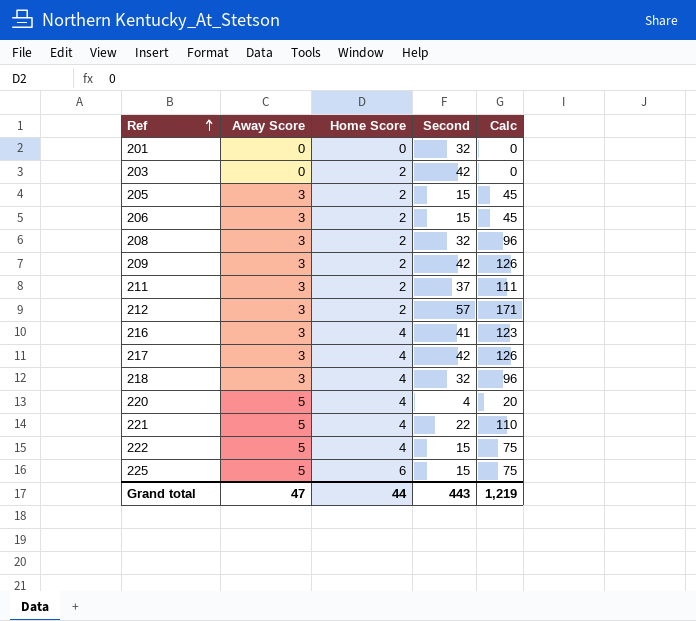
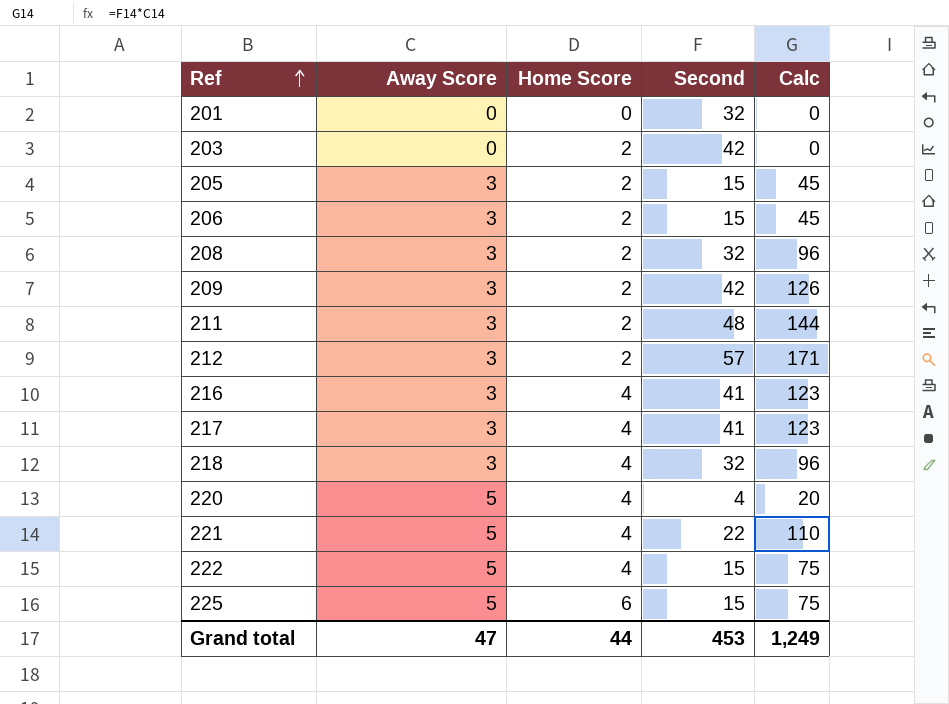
211 | Second: 37 -> 48
211 | Calc: 111 -> 144
217 | Second: 42 -> 41
217 | Calc: 126 -> 123
Grand total | Second: 443 -> 453
Grand total | Calc: 1,219 -> 1,249

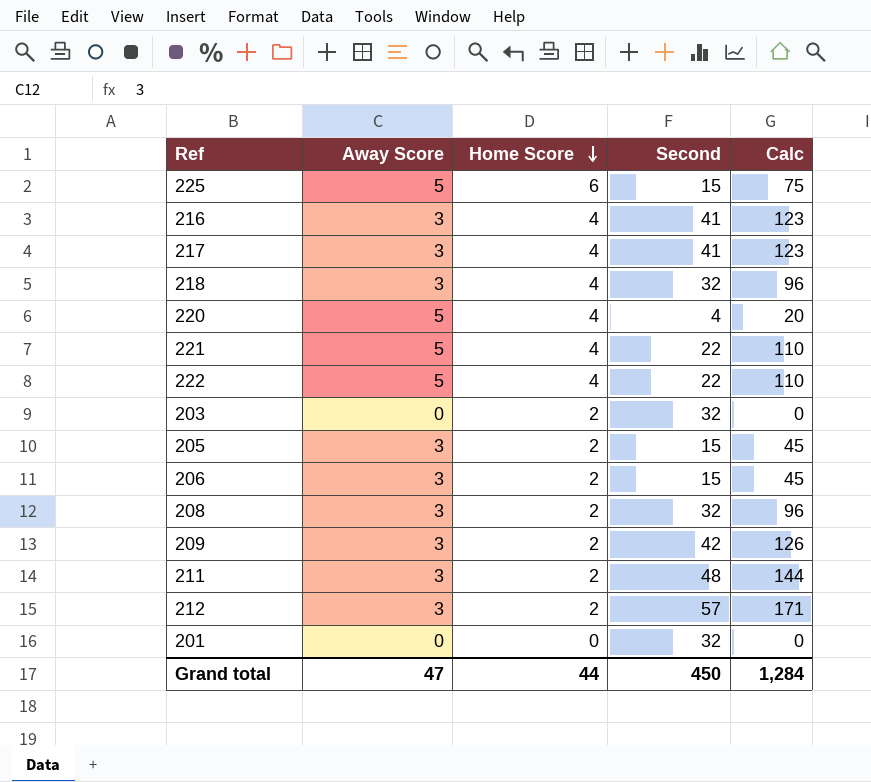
row order: Ref ascending -> Home Score descending
222 | Second: 15 -> 22
222 | Calc: 75 -> 110
203 | Second: 42 -> 32
Grand total | Second: 453 -> 450
Grand total | Calc: 1,249 -> 1,284

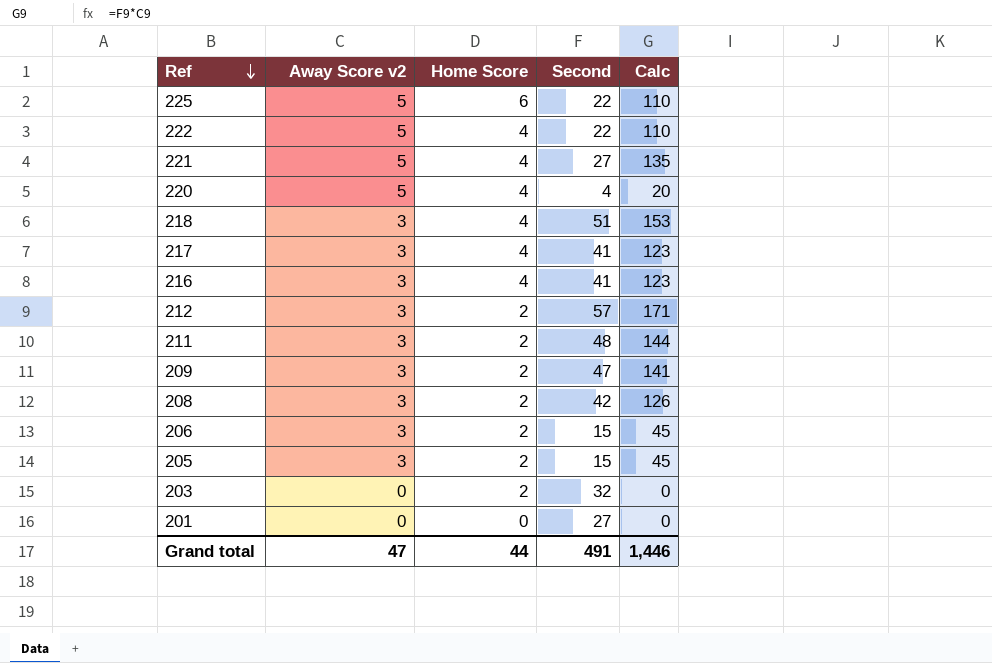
row order: Home Score descending -> Ref descending
column name: Away Score -> Away Score v2
225 | Second: 15 -> 22
225 | Calc: 75 -> 110
221 | Second: 22 -> 27
221 | Calc: 110 -> 135
218 | Second: 32 -> 51
218 | Calc: 96 -> 153
209 | Second: 42 -> 47
209 | Calc: 126 -> 141
208 | Second: 32 -> 42
208 | Calc: 96 -> 126
201 | Second: 32 -> 27
Grand total | Second: 450 -> 491
Grand total | Calc: 1,284 -> 1,446

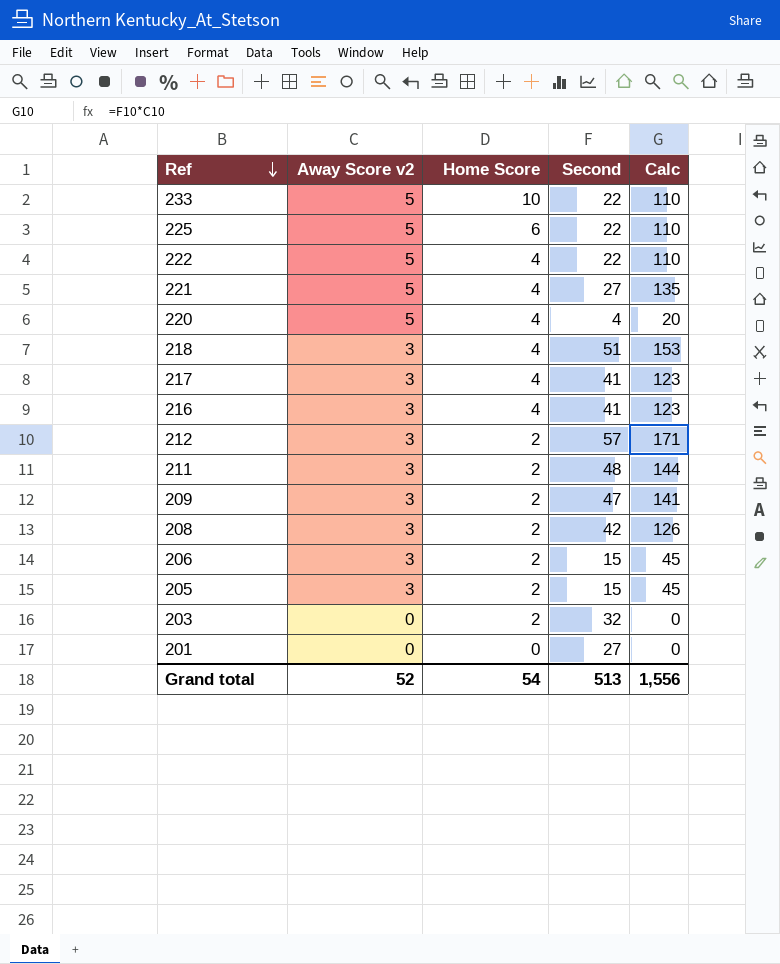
row 233: none -> 5 | 10 | 22 | 110
Grand total | Away Score v2: 47 -> 52
Grand total | Home Score: 44 -> 54
Grand total | Second: 491 -> 513
Grand total | Calc: 1,446 -> 1,556

